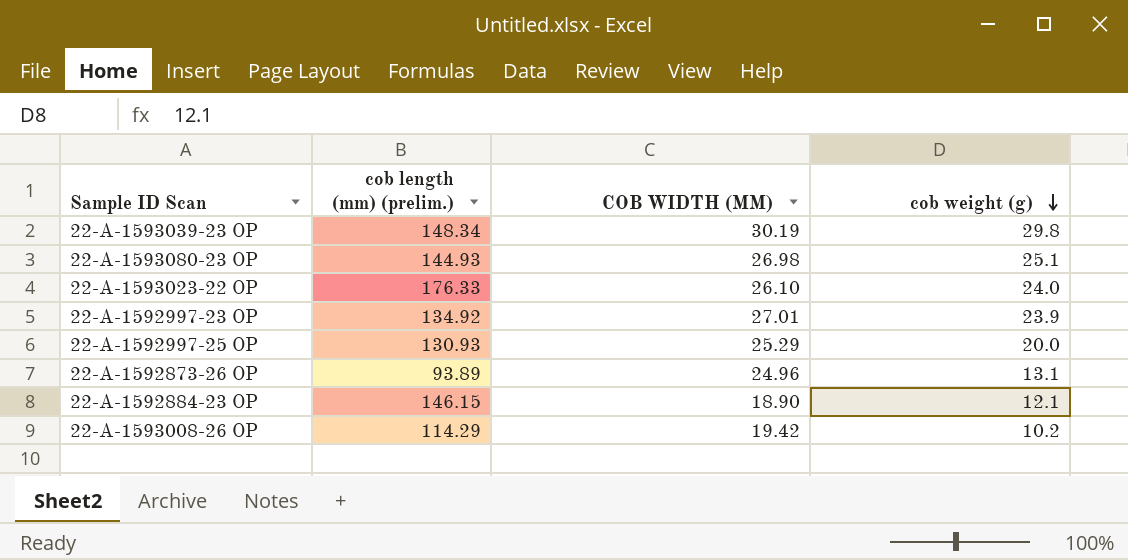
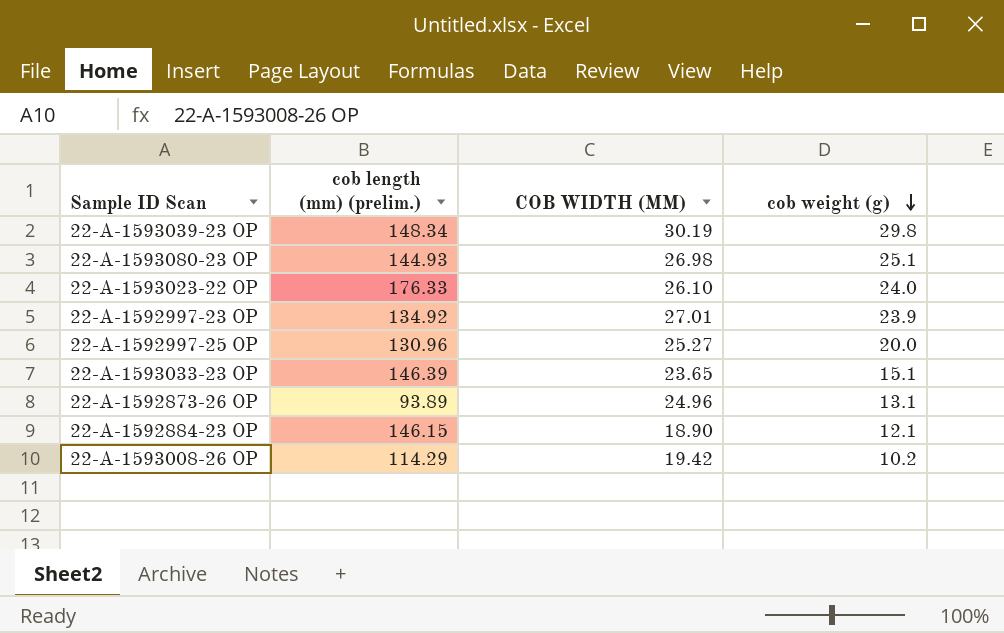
22-A-1592997-25 OP | cob length (mm) (prelim.): 130.93 -> 130.96
22-A-1592997-25 OP | COB WIDTH (MM): 25.29 -> 25.27
row 22-A-1593033-23 OP: none -> 146.39 | 23.65 | 15.1

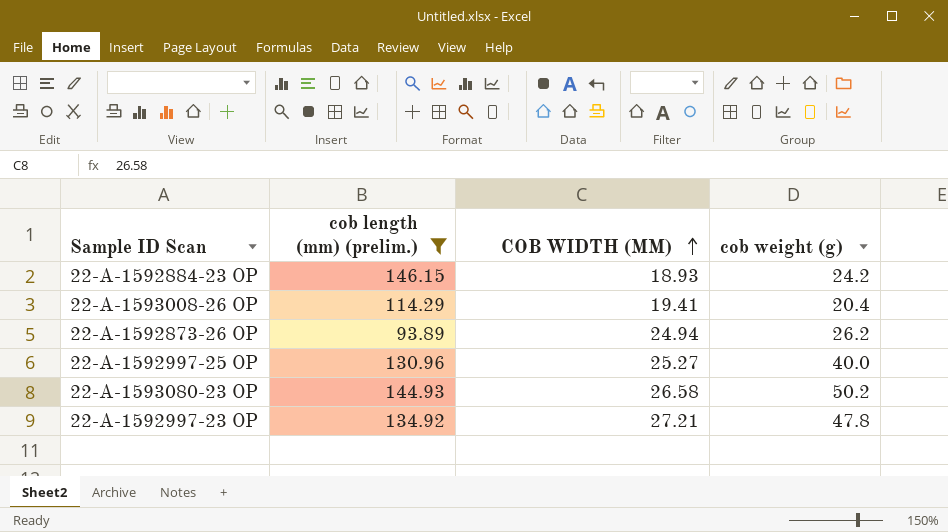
filter: none -> cob length (mm) (prelim.) <= 146.15
row order: cob weight (g) descending -> COB WIDTH (MM) ascending
22-A-1592884-23 OP | COB WIDTH (MM): 18.90 -> 18.93
22-A-1592884-23 OP | cob weight (g): 12.1 -> 24.2
22-A-1593008-26 OP | COB WIDTH (MM): 19.42 -> 19.41
22-A-1593008-26 OP | cob weight (g): 10.2 -> 20.4
22-A-1592873-26 OP | COB WIDTH (MM): 24.96 -> 24.94
22-A-1592873-26 OP | cob weight (g): 13.1 -> 26.2
22-A-1592997-25 OP | cob weight (g): 20.0 -> 40.0
22-A-1593080-23 OP | COB WIDTH (MM): 26.98 -> 26.58
22-A-1593080-23 OP | cob weight (g): 25.1 -> 50.2
22-A-1592997-23 OP | COB WIDTH (MM): 27.01 -> 27.21
22-A-1592997-23 OP | cob weight (g): 23.9 -> 47.8

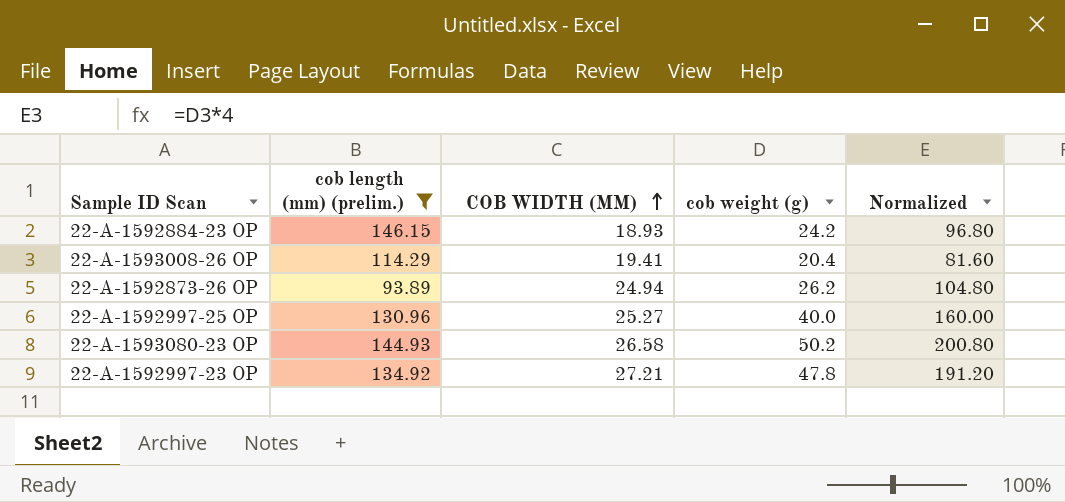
column Normalized | formula: none -> [cob weight (g)] * 4

